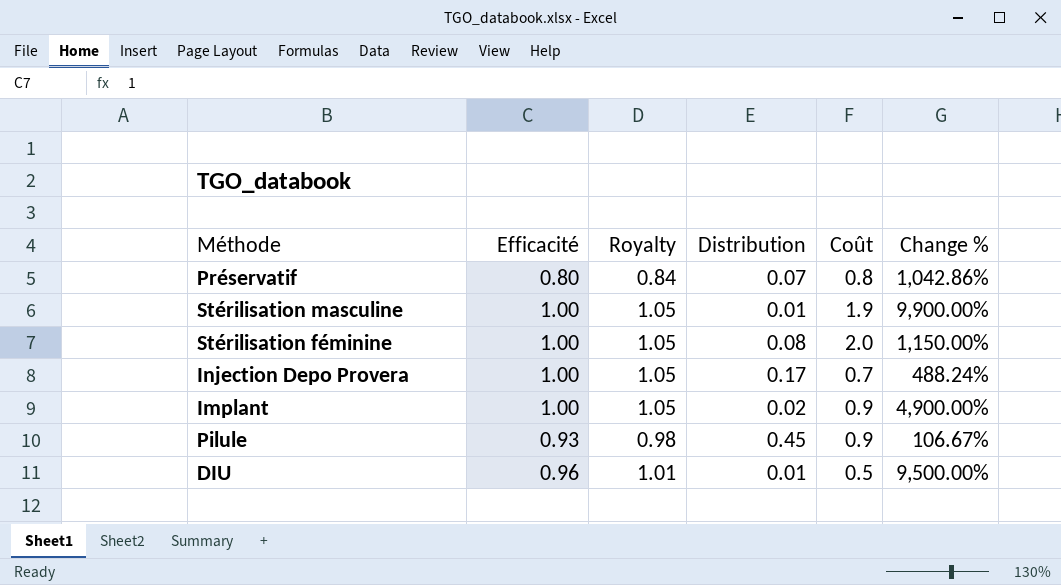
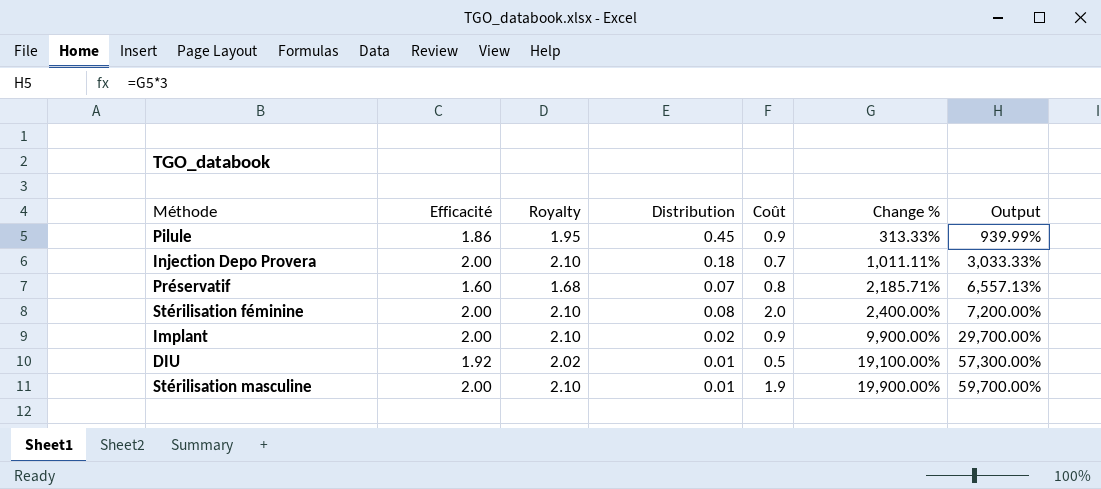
row order: none -> Change % ascending
column Output | formula: none -> [Change %] * 3
Pilule | Efficacité: 0.93 -> 1.86
Pilule | Royalty: 0.98 -> 1.95
Pilule | Change %: 106.67% -> 313.33%
Injection Depo Provera | Efficacité: 1.00 -> 2.00
Injection Depo Provera | Royalty: 1.05 -> 2.10
Injection Depo Provera | Distribution: 0.17 -> 0.18
Injection Depo Provera | Change %: 488.24% -> 1,011.11%
Préservatif | Efficacité: 0.80 -> 1.60
Préservatif | Royalty: 0.84 -> 1.68
Préservatif | Change %: 1,042.86% -> 2,185.71%
Stérilisation féminine | Efficacité: 1.00 -> 2.00
Stérilisation féminine | Royalty: 1.05 -> 2.10
Stérilisation féminine | Change %: 1,150.00% -> 2,400.00%
Implant | Efficacité: 1.00 -> 2.00
Implant | Royalty: 1.05 -> 2.10
Implant | Change %: 4,900.00% -> 9,900.00%
DIU | Efficacité: 0.96 -> 1.92
DIU | Royalty: 1.01 -> 2.02
DIU | Change %: 9,500.00% -> 19,100.00%
Stérilisation masculine | Efficacité: 1.00 -> 2.00
Stérilisation masculine | Royalty: 1.05 -> 2.10
Stérilisation masculine | Change %: 9,900.00% -> 19,900.00%

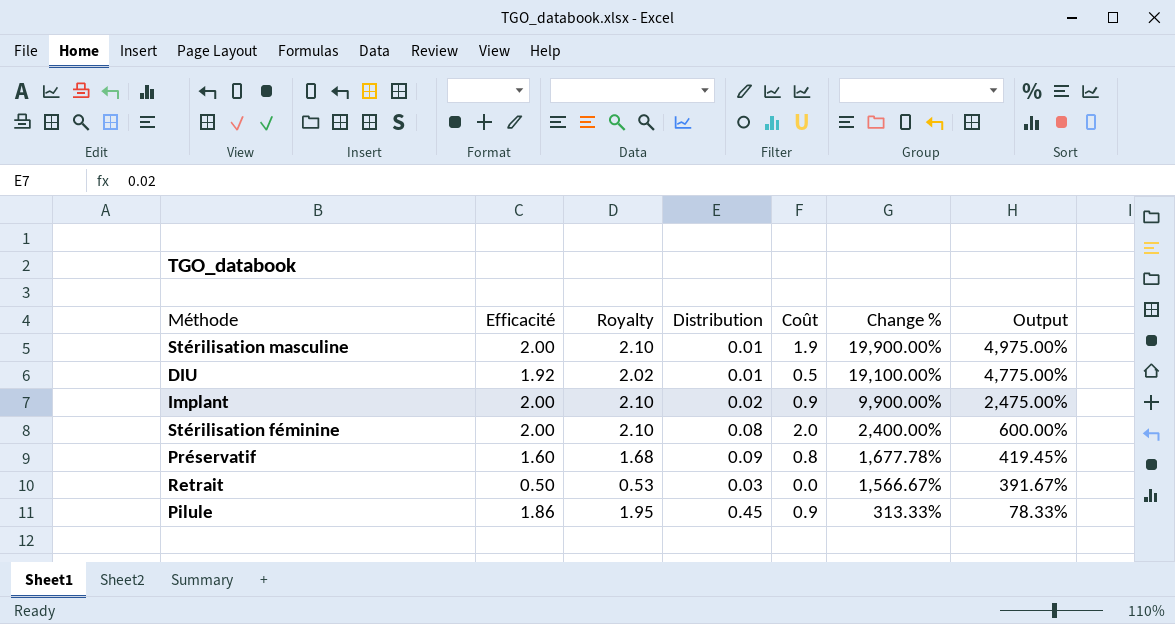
row order: Change % ascending -> Change % descending
column Output | formula: [Change %] * 3 -> [Change %] * 0.25
row Injection Depo Provera: 2.00 | 2.10 | 0.18 | 0.7 | 1,011.11% | 3,033.33% -> none
Préservatif | Distribution: 0.07 -> 0.09
Préservatif | Change %: 2,185.71% -> 1,677.78%
row Retrait: none -> 0.50 | 0.53 | 0.03 | 0.0 | 1,566.67% | 391.67%

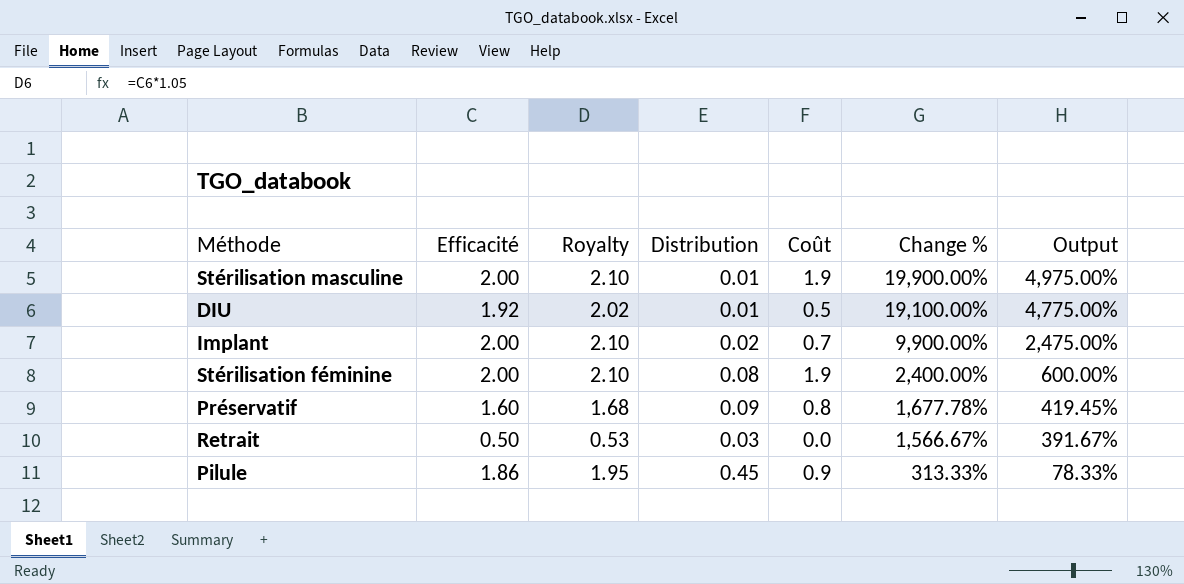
Implant | Coût: 0.9 -> 0.7
Stérilisation féminine | Coût: 2.0 -> 1.9

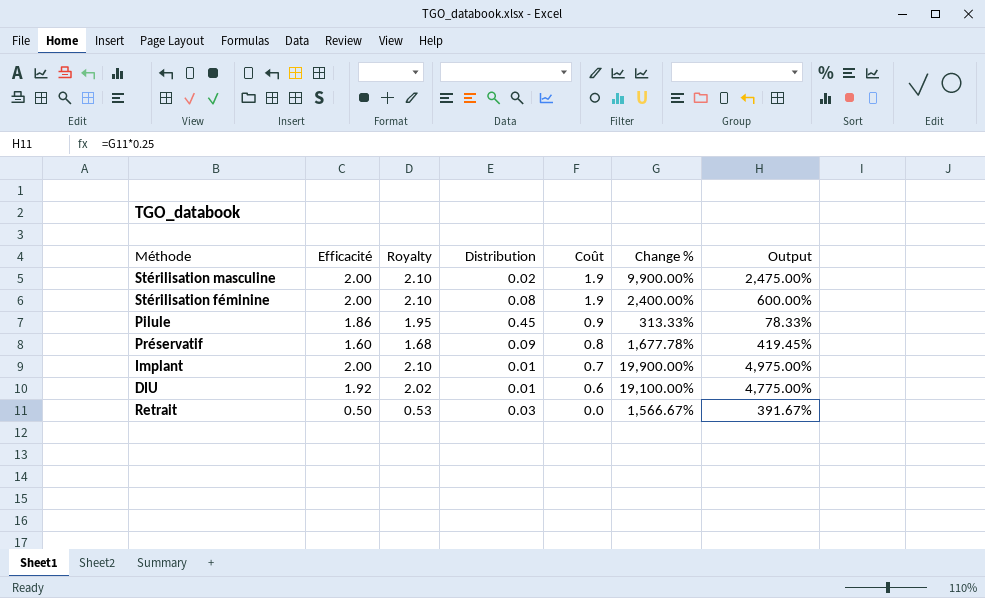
row order: Change % descending -> Coût descending
Stérilisation masculine | Distribution: 0.01 -> 0.02
Stérilisation masculine | Change %: 19,900.00% -> 9,900.00%
Stérilisation masculine | Output: 4,975.00% -> 2,475.00%
Implant | Distribution: 0.02 -> 0.01
Implant | Change %: 9,900.00% -> 19,900.00%
Implant | Output: 2,475.00% -> 4,975.00%
DIU | Coût: 0.5 -> 0.6

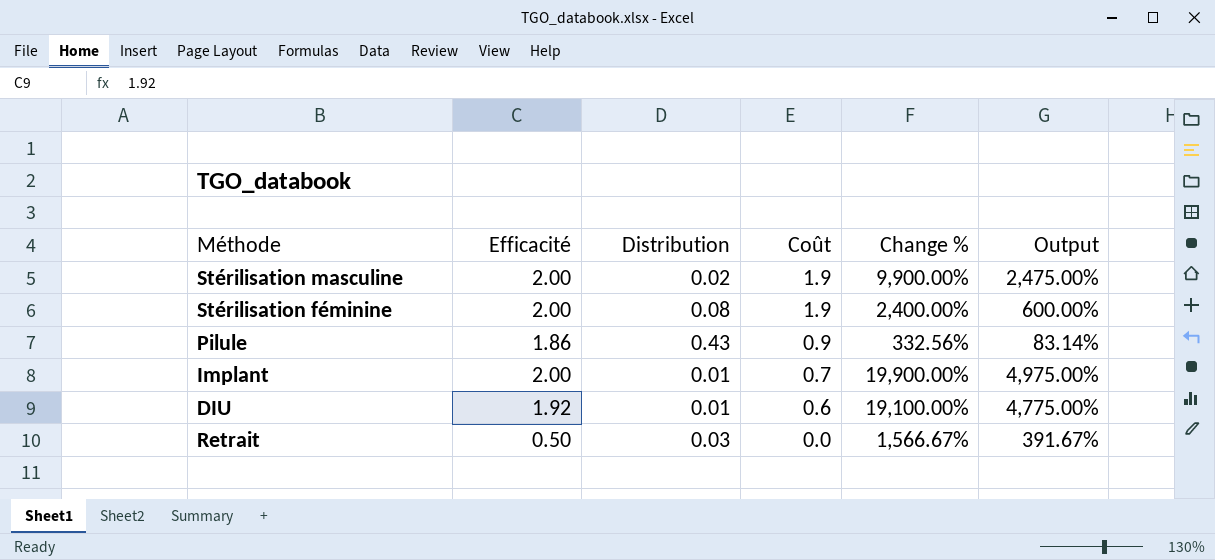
column Royalty | formula: [Efficacité] * 1.05 -> none
row Préservatif: 1.60 | 1.68 | 0.09 | 0.8 | 1,677.78% | 419.45% -> none
Pilule | Distribution: 0.45 -> 0.43
Pilule | Change %: 313.33% -> 332.56%
Pilule | Output: 78.33% -> 83.14%

